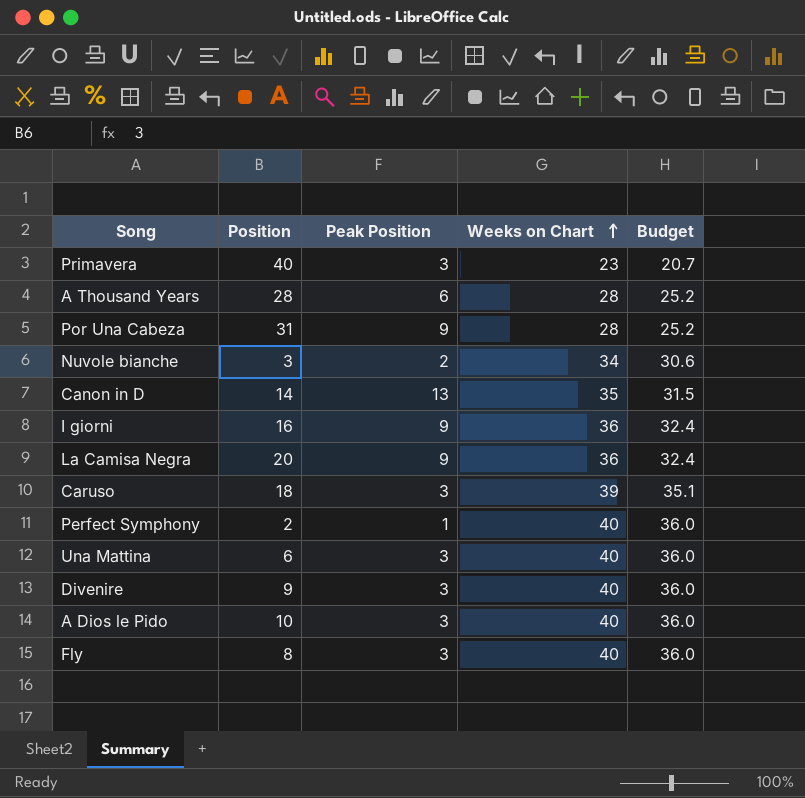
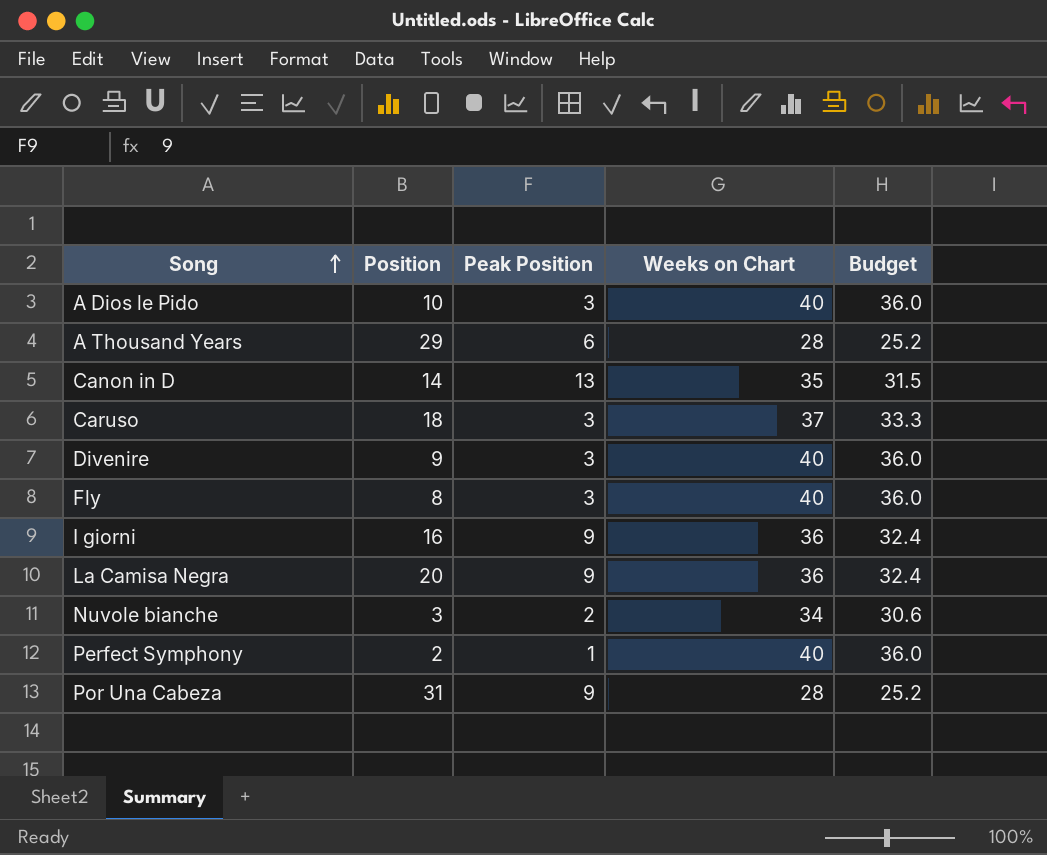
row order: Weeks on Chart ascending -> Song ascending
row Primavera: 40 | 3 | 23 | 20.7 -> none
row Una Mattina: 6 | 3 | 40 | 36.0 -> none
A Thousand Years | Position: 28 -> 29
Caruso | Weeks on Chart: 39 -> 37
Caruso | Budget: 35.1 -> 33.3

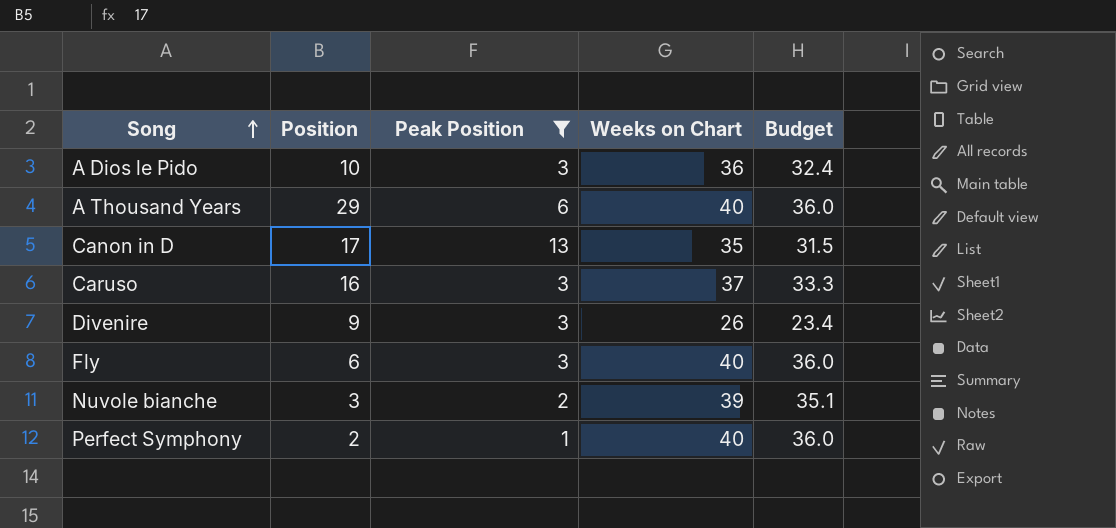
filter: none -> Peak Position != 9
A Dios le Pido | Weeks on Chart: 40 -> 36
A Dios le Pido | Budget: 36.0 -> 32.4
A Thousand Years | Weeks on Chart: 28 -> 40
A Thousand Years | Budget: 25.2 -> 36.0
Canon in D | Position: 14 -> 17
Caruso | Position: 18 -> 16
Divenire | Weeks on Chart: 40 -> 26
Divenire | Budget: 36.0 -> 23.4
Fly | Position: 8 -> 6
Nuvole bianche | Weeks on Chart: 34 -> 39
Nuvole bianche | Budget: 30.6 -> 35.1

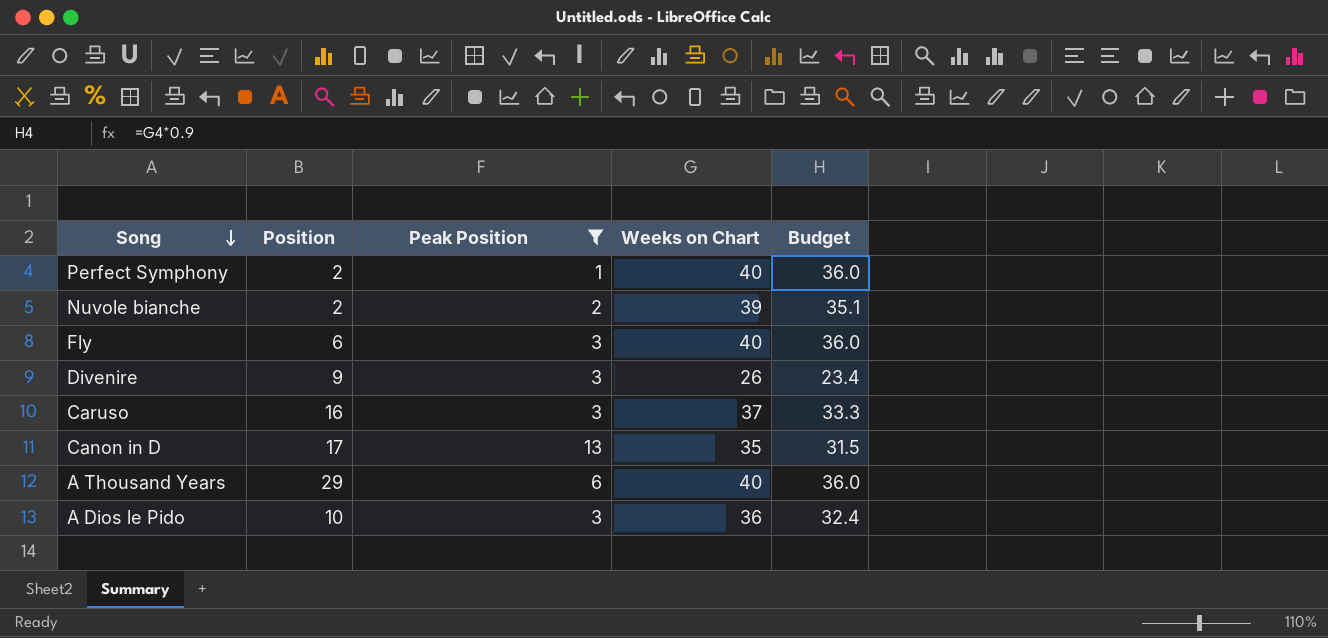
row order: Song ascending -> Song descending
Nuvole bianche | Position: 3 -> 2

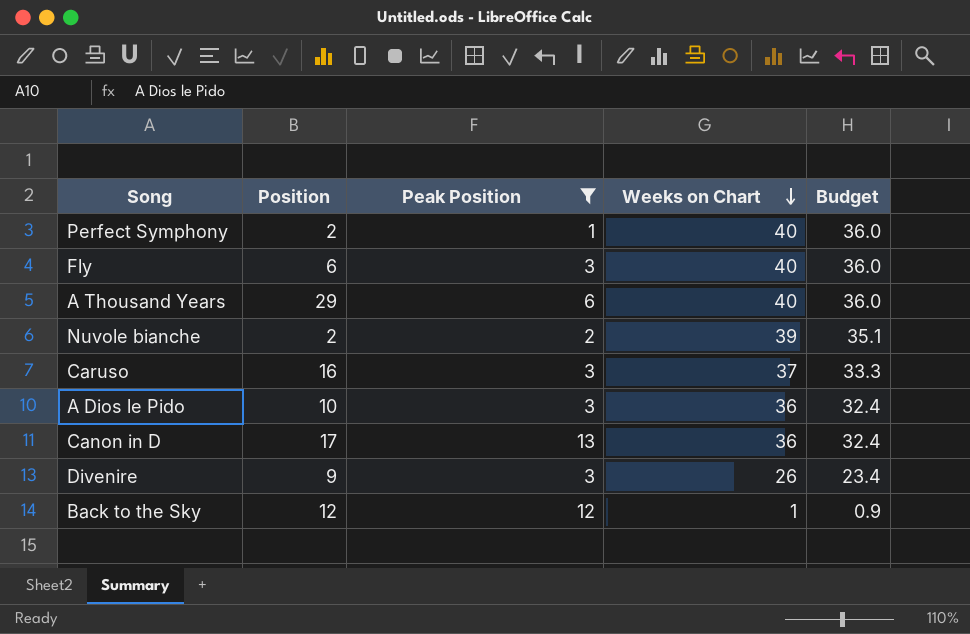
row order: Song descending -> Weeks on Chart descending
Canon in D | Weeks on Chart: 35 -> 36
Canon in D | Budget: 31.5 -> 32.4
row Back to the Sky: none -> 12 | 12 | 1 | 0.9

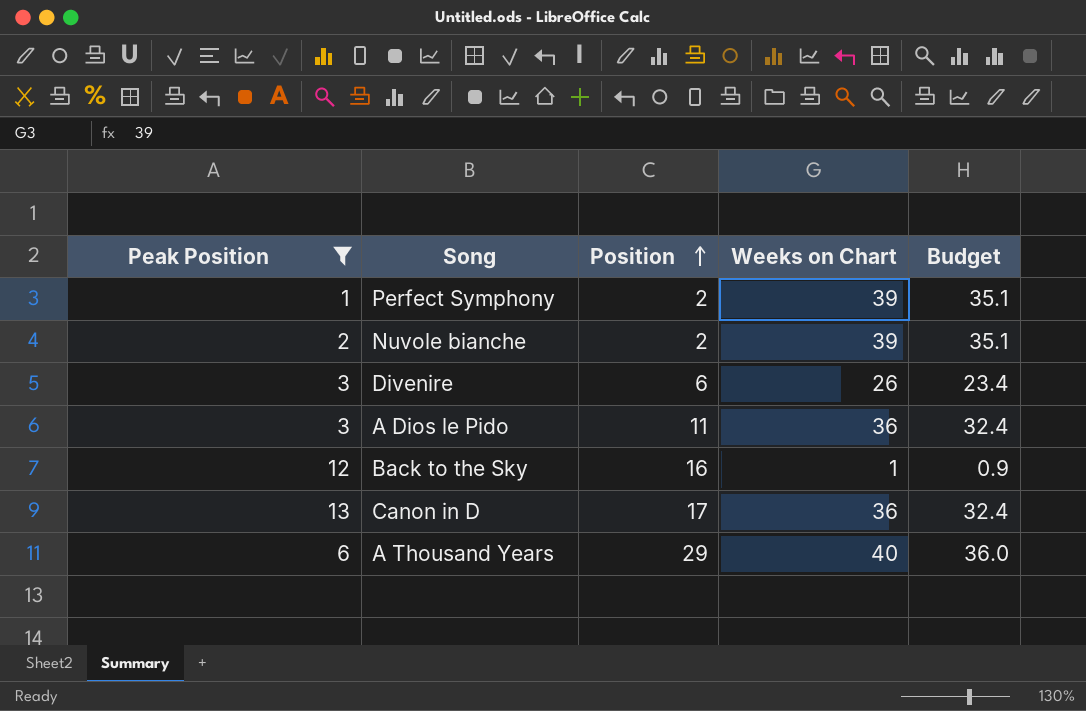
row order: Weeks on Chart descending -> Position ascending
column Peak Position | position: 3 -> 1
row Fly: 6 | 3 | 40 | 36.0 -> none
row Caruso: 16 | 3 | 37 | 33.3 -> none
Perfect Symphony | Weeks on Chart: 40 -> 39
Perfect Symphony | Budget: 36.0 -> 35.1
Divenire | Position: 9 -> 6
A Dios le Pido | Position: 10 -> 11
Back to the Sky | Position: 12 -> 16

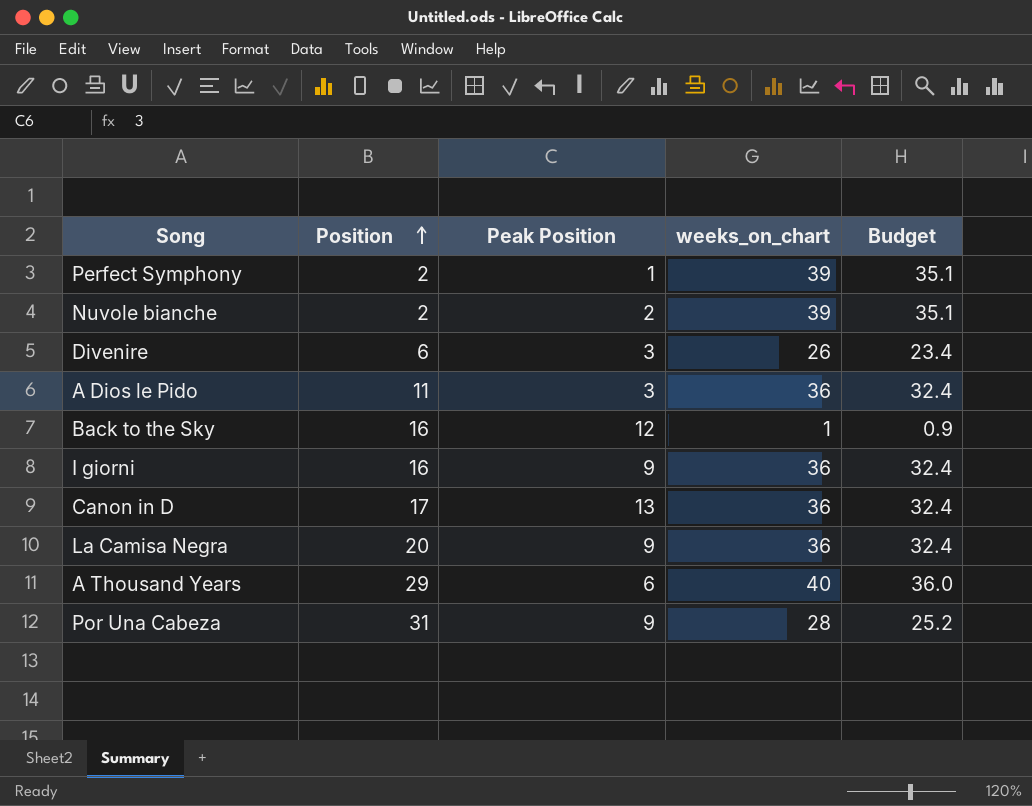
filter: Peak Position != 9 -> none
column Peak Position | position: 1 -> 3
column name: Weeks on Chart -> weeks_on_chart

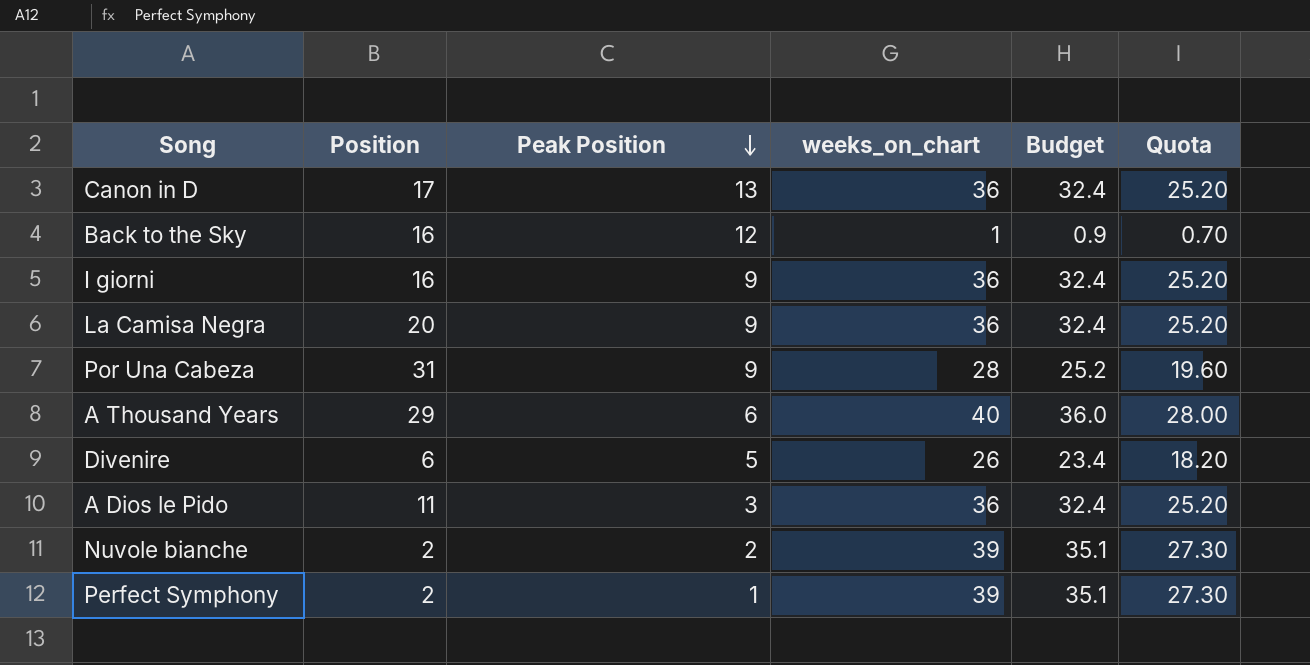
row order: Position ascending -> Peak Position descending
column Quota | formula: none -> [weeks_on_chart] * 0.7
Divenire | Peak Position: 3 -> 5

